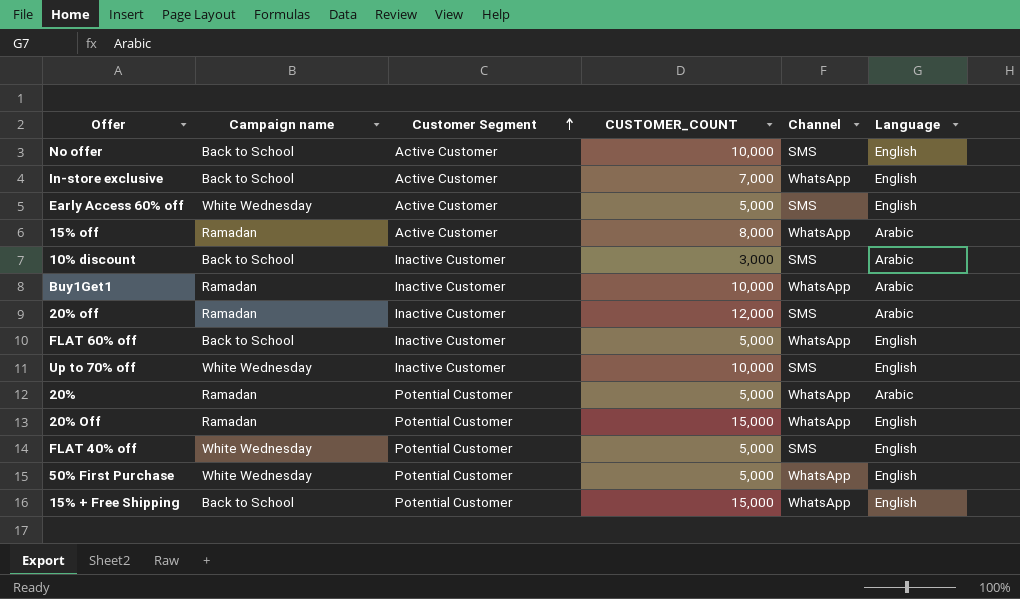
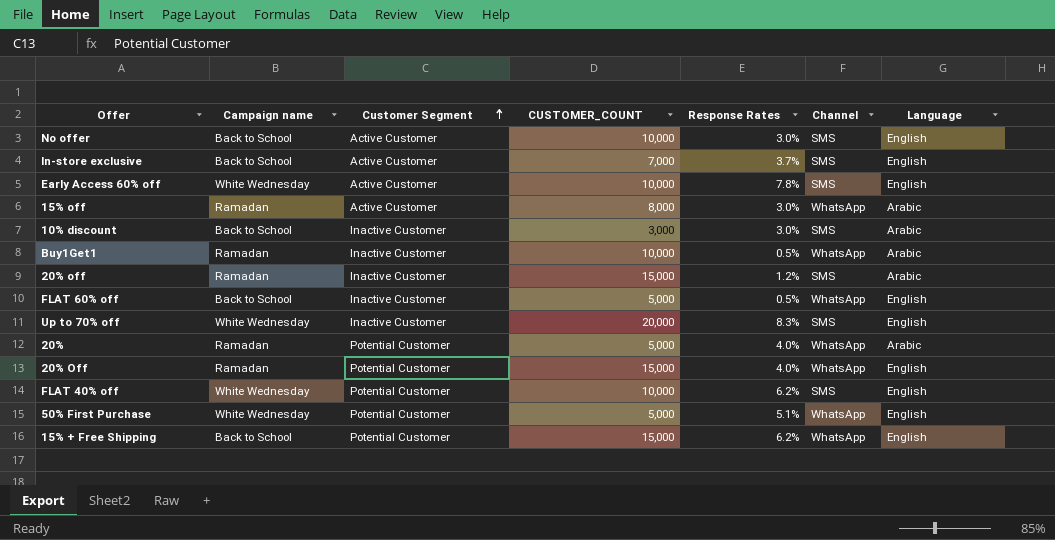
column Response Rates | position: none -> 5
In-store exclusive | Channel: WhatsApp -> SMS
Early Access 60% off | CUSTOMER_COUNT: 5,000 -> 10,000
20% off | CUSTOMER_COUNT: 12,000 -> 15,000
Up to 70% off | CUSTOMER_COUNT: 10,000 -> 20,000
FLAT 40% off | CUSTOMER_COUNT: 5,000 -> 10,000

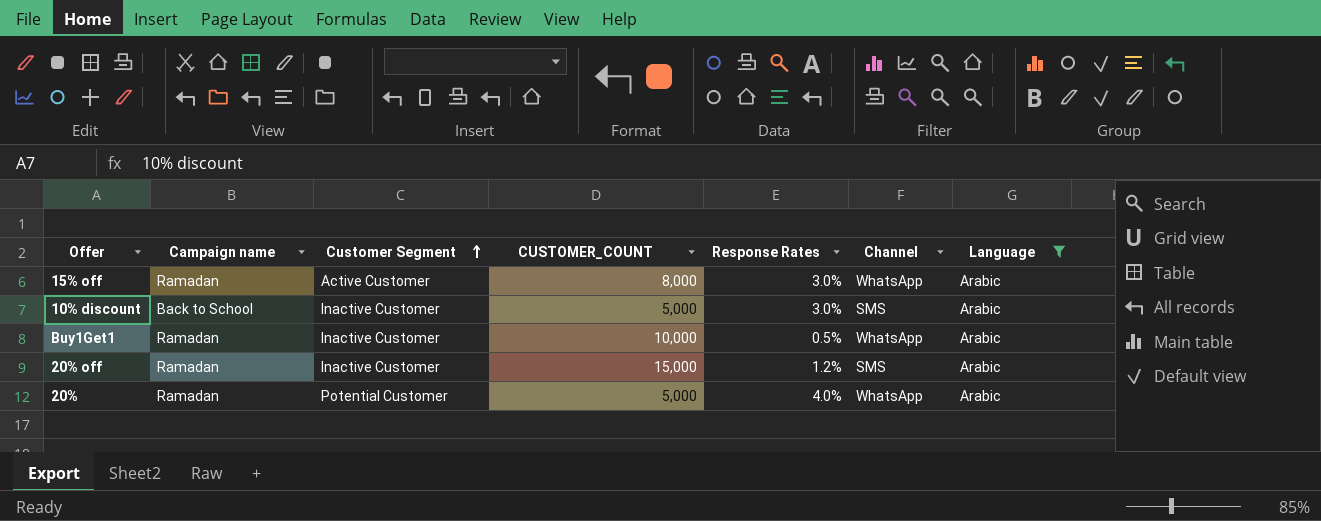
filter: none -> Language = Arabic
10% discount | CUSTOMER_COUNT: 3,000 -> 5,000

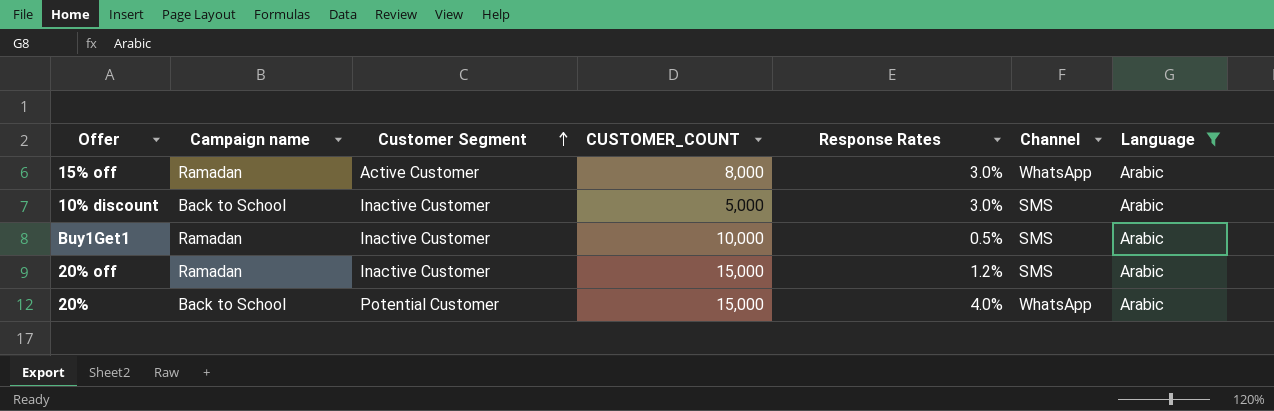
Buy1Get1 | Channel: WhatsApp -> SMS
20% | Campaign name: Ramadan -> Back to School
20% | CUSTOMER_COUNT: 5,000 -> 15,000

